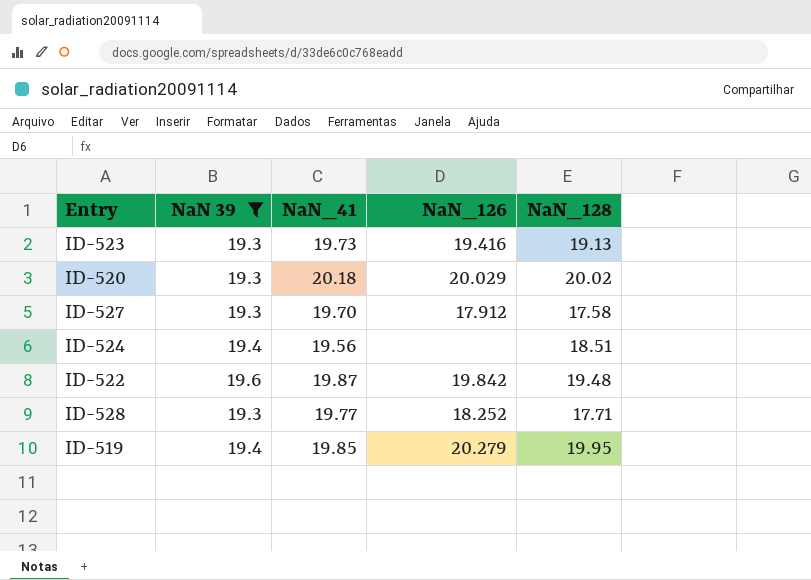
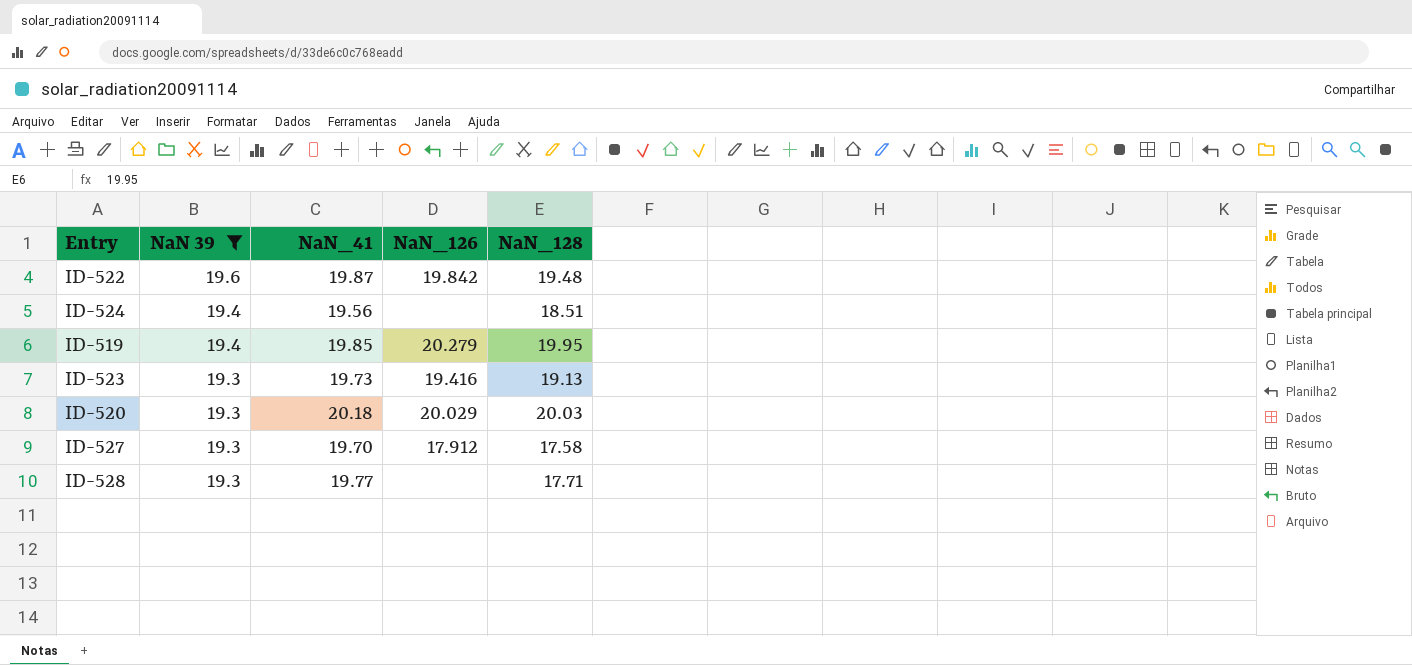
row order: none -> NaN 39 descending
ID-520 | NaN_128: 20.02 -> 20.03
ID-528 | NaN_126: 18.252 -> none

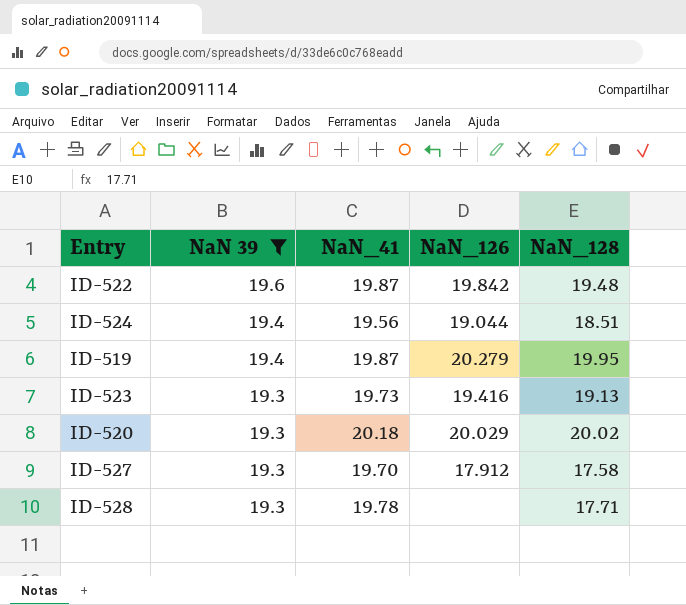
ID-524 | NaN_126: none -> 19.044
ID-519 | NaN_41: 19.85 -> 19.87
ID-520 | NaN_128: 20.03 -> 20.02
ID-528 | NaN_41: 19.77 -> 19.78

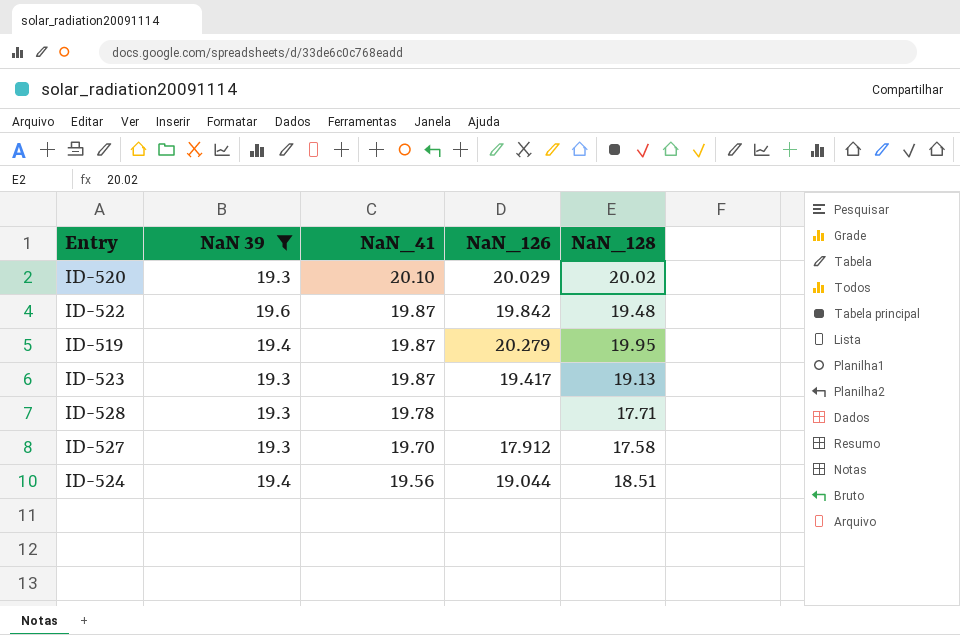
row order: NaN 39 descending -> NaN_41 descending
ID-520 | NaN_41: 20.18 -> 20.10
ID-523 | NaN_41: 19.73 -> 19.87
ID-523 | NaN_126: 19.416 -> 19.417

